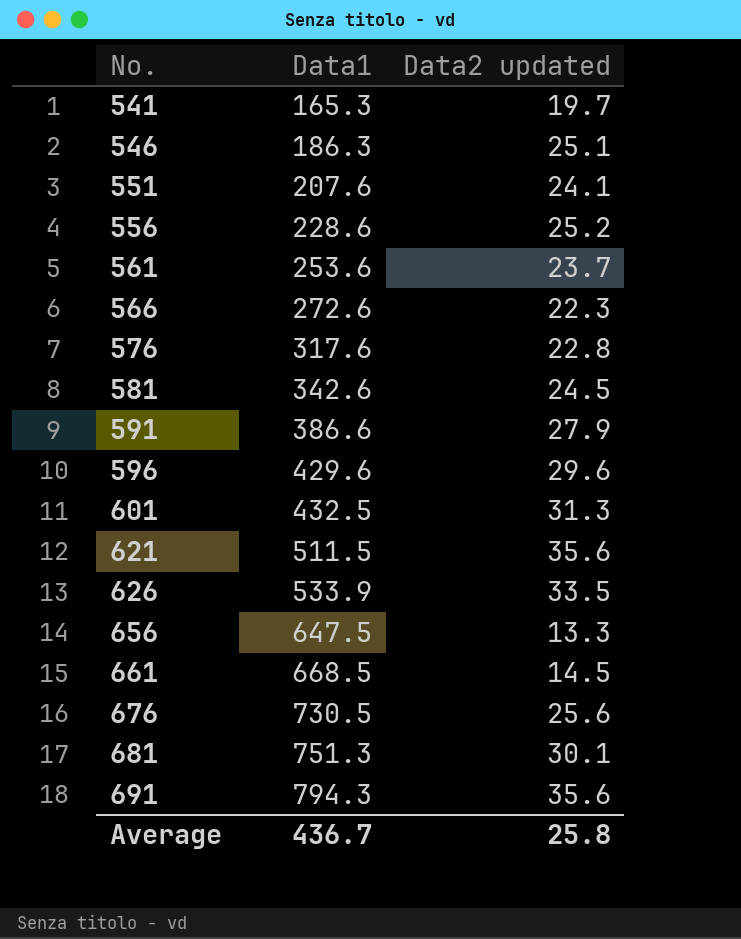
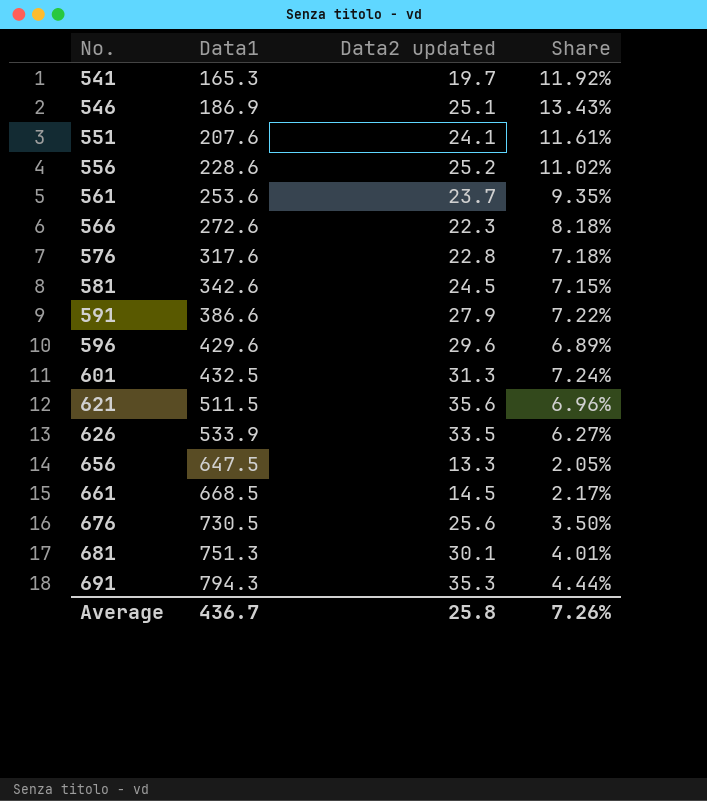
column Share | formula: none -> [Data2 updated] / [Data1]
546 | Data1: 186.3 -> 186.9
691 | Data2 updated: 35.6 -> 35.3

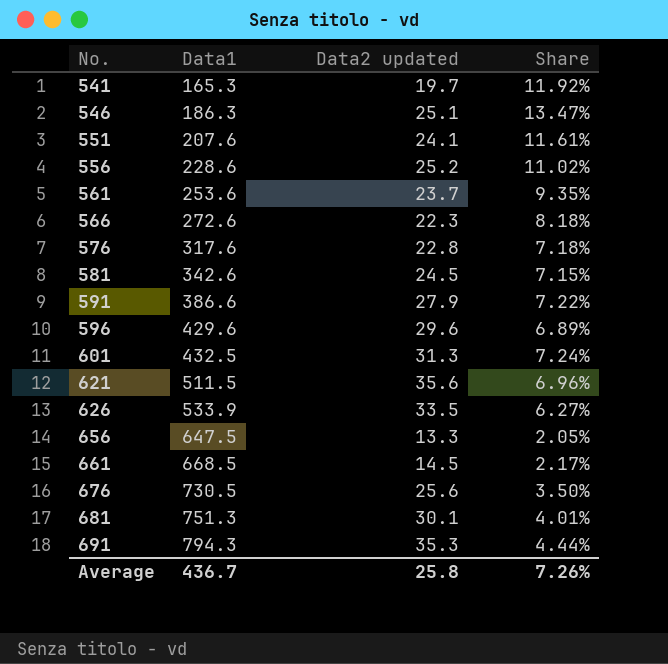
546 | Data1: 186.9 -> 186.3
546 | Share: 13.43% -> 13.47%

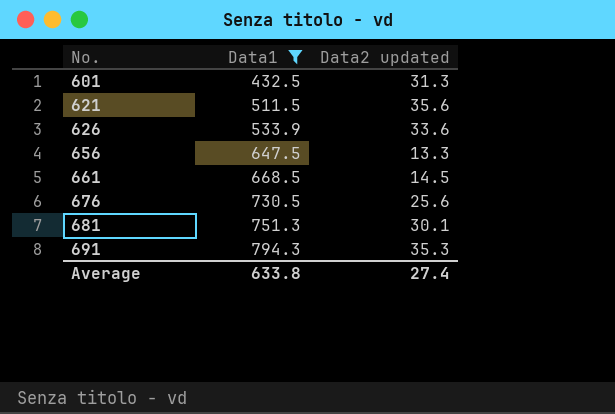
filter: none -> Data1 >= 432.5
column Share | formula: [Data2 updated] / [Data1] -> none
626 | Data2 updated: 33.5 -> 33.6
Average | Data1: 436.7 -> 633.8
Average | Data2 updated: 25.8 -> 27.4

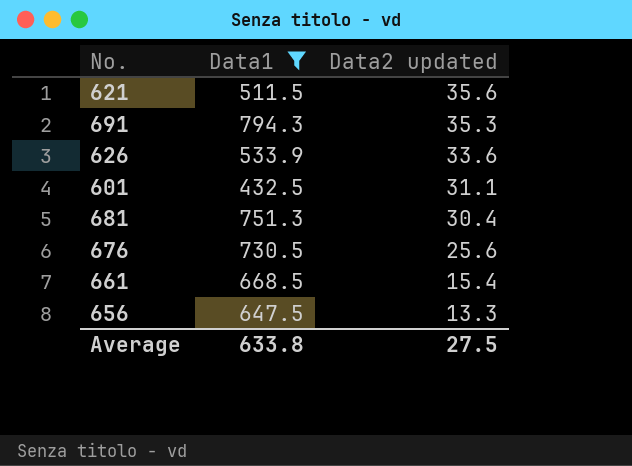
row order: No. ascending -> Data2 updated descending
601 | Data2 updated: 31.3 -> 31.1
681 | Data2 updated: 30.1 -> 30.4
661 | Data2 updated: 14.5 -> 15.4
Average | Data2 updated: 27.4 -> 27.5

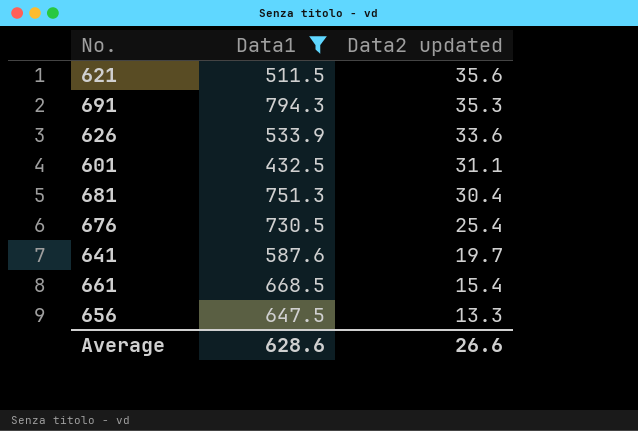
676 | Data2 updated: 25.6 -> 25.4
row 641: none -> 587.6 | 19.7
Average | Data1: 633.8 -> 628.6
Average | Data2 updated: 27.5 -> 26.6

